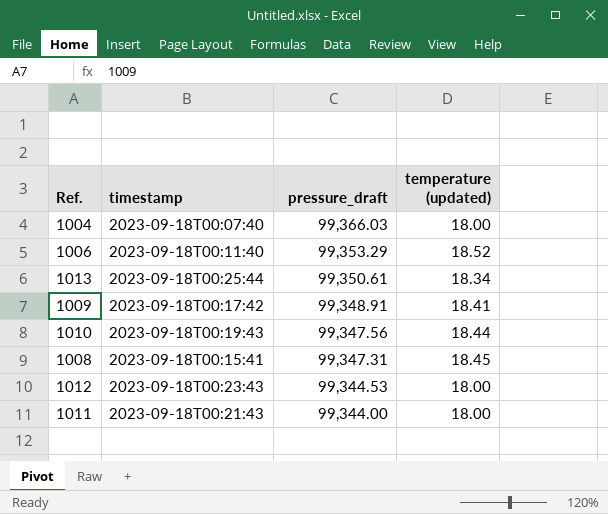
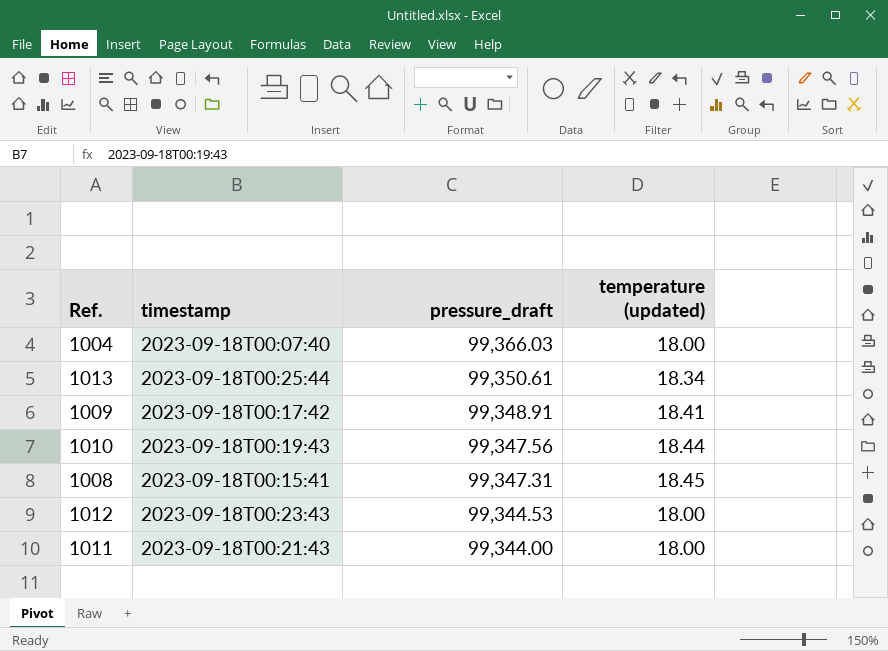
row 1006: 2023-09-18T00:11:40 | 99,353.29 | 18.52 -> none

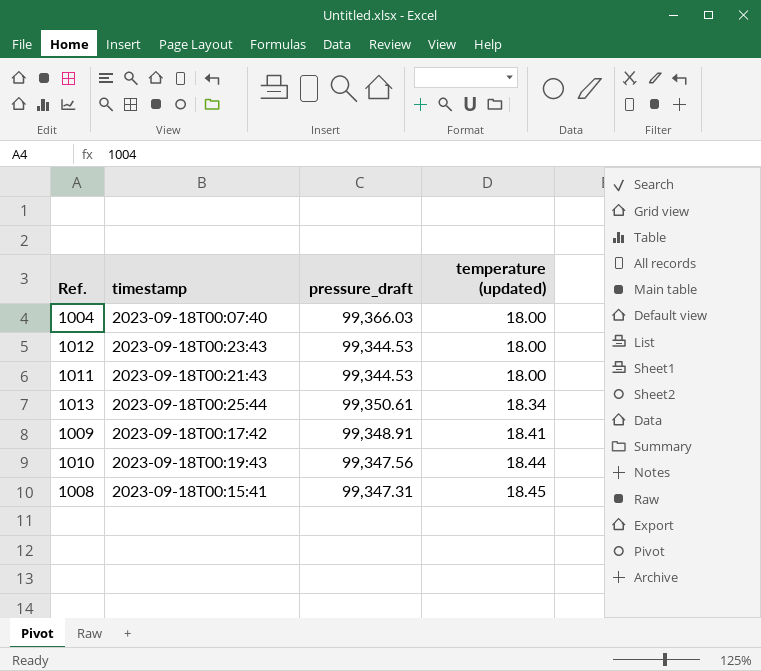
row order: pressure_draft descending -> temperature (updated) ascending
1011 | pressure_draft: 99,344.00 -> 99,344.53

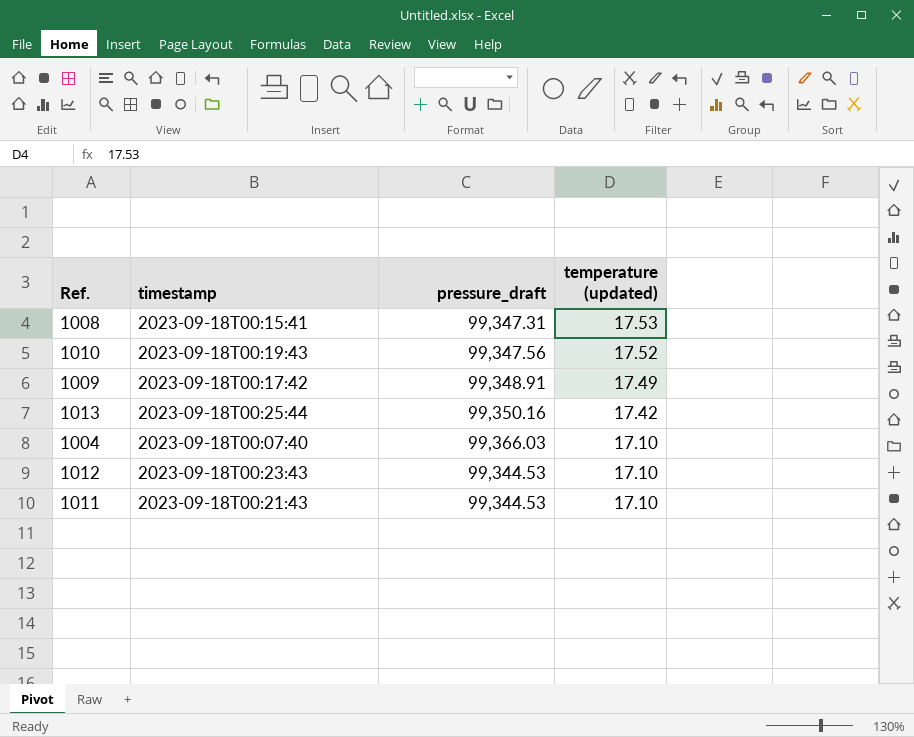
row order: temperature (updated) ascending -> temperature (updated) descending
1008 | temperature (updated): 18.45 -> 17.53
1010 | temperature (updated): 18.44 -> 17.52
1009 | temperature (updated): 18.41 -> 17.49
1013 | pressure_draft: 99,350.61 -> 99,350.16
1013 | temperature (updated): 18.34 -> 17.42
1004 | temperature (updated): 18.00 -> 17.10
1012 | temperature (updated): 18.00 -> 17.10
1011 | temperature (updated): 18.00 -> 17.10

